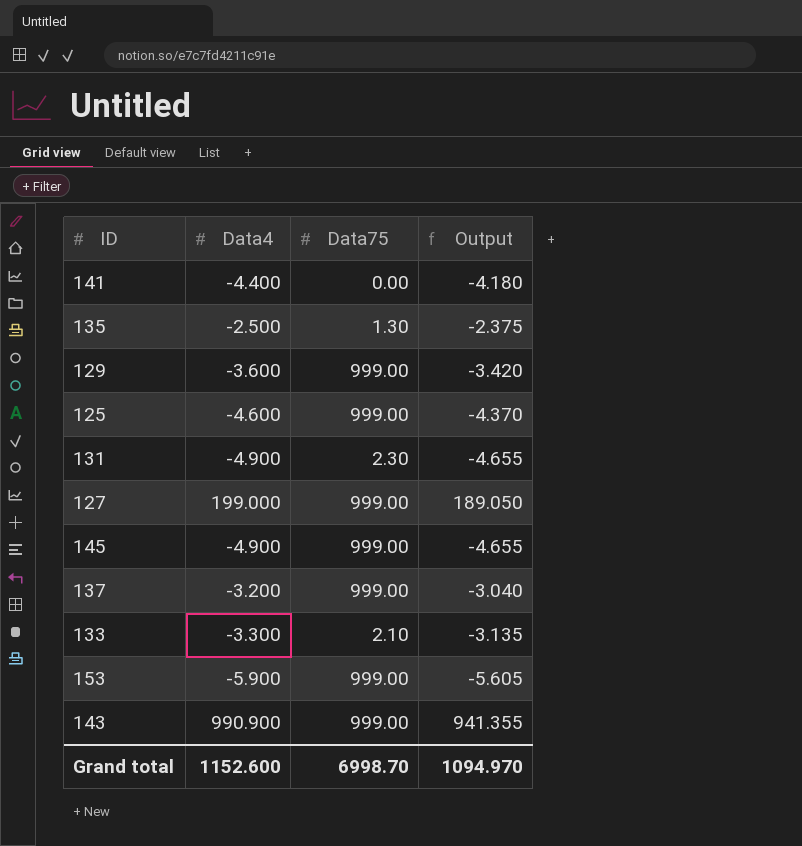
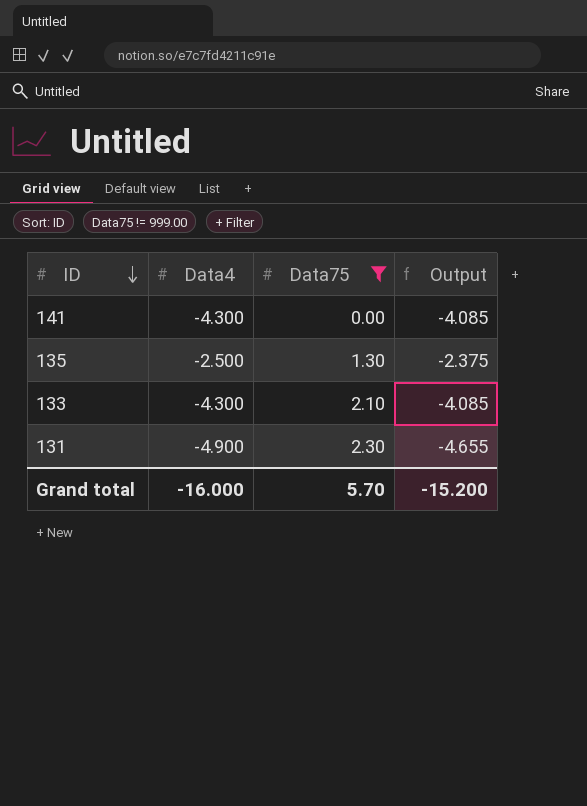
filter: none -> Data75 != 999.00
row order: none -> ID descending
141 | Data4: -4.400 -> -4.300
141 | Output: -4.180 -> -4.085
133 | Data4: -3.300 -> -4.300
133 | Output: -3.135 -> -4.085
Grand total | Data4: 1152.600 -> -16.000
Grand total | Data75: 6998.70 -> 5.70
Grand total | Output: 1094.970 -> -15.200

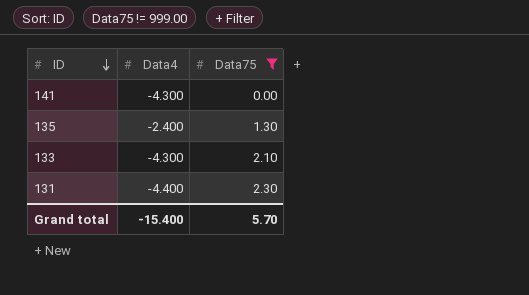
column Output | formula: [Data4] * 0.95 -> none
135 | Data4: -2.500 -> -2.400
131 | Data4: -4.900 -> -4.400
Grand total | Data4: -16.000 -> -15.400

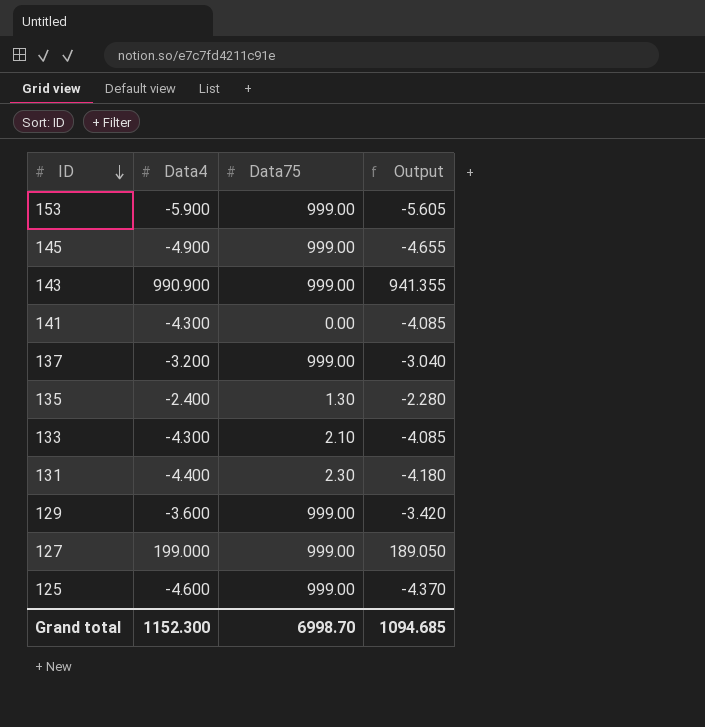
filter: Data75 != 999.00 -> none
column Output | formula: none -> [Data4] * 0.95
Grand total | Data4: -15.400 -> 1152.300
Grand total | Data75: 5.70 -> 6998.70

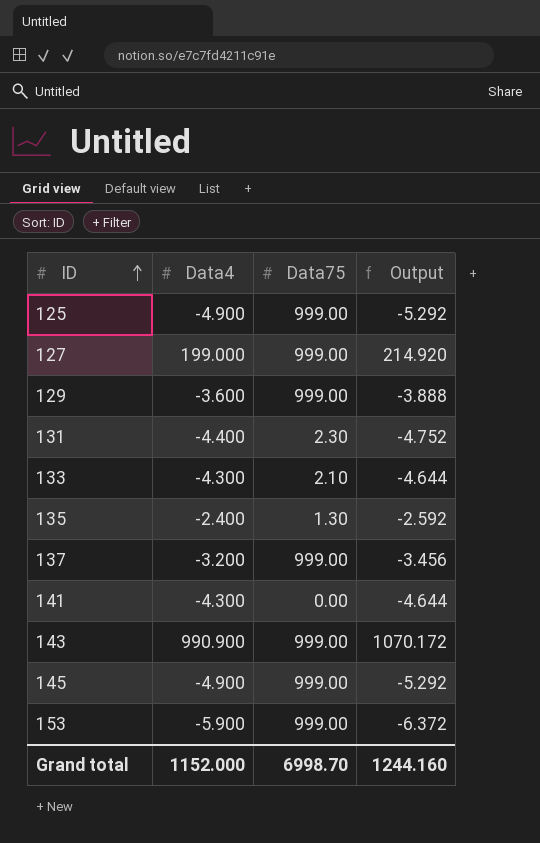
row order: ID descending -> ID ascending
column Output | formula: [Data4] * 0.95 -> [Data4] * 1.08
125 | Data4: -4.600 -> -4.900
Grand total | Data4: 1152.300 -> 1152.000
Grand total | Output: 1094.685 -> 1244.160

